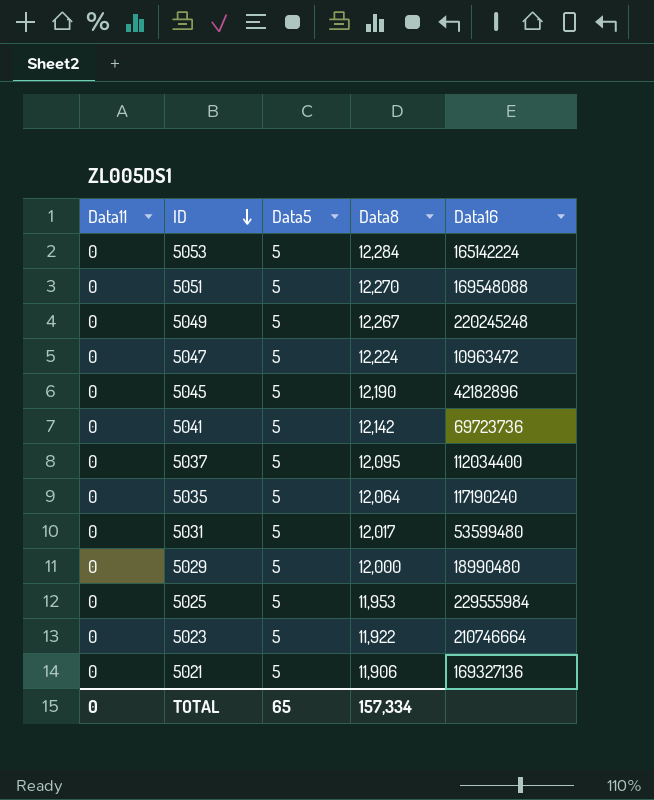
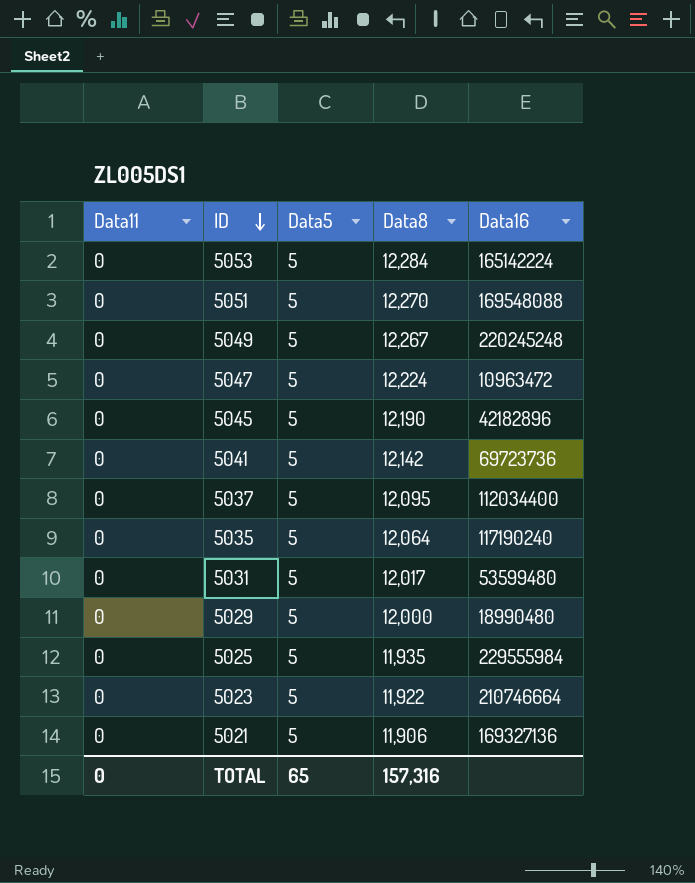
5025 | Data8: 11,953 -> 11,935
TOTAL | Data8: 157,334 -> 157,316

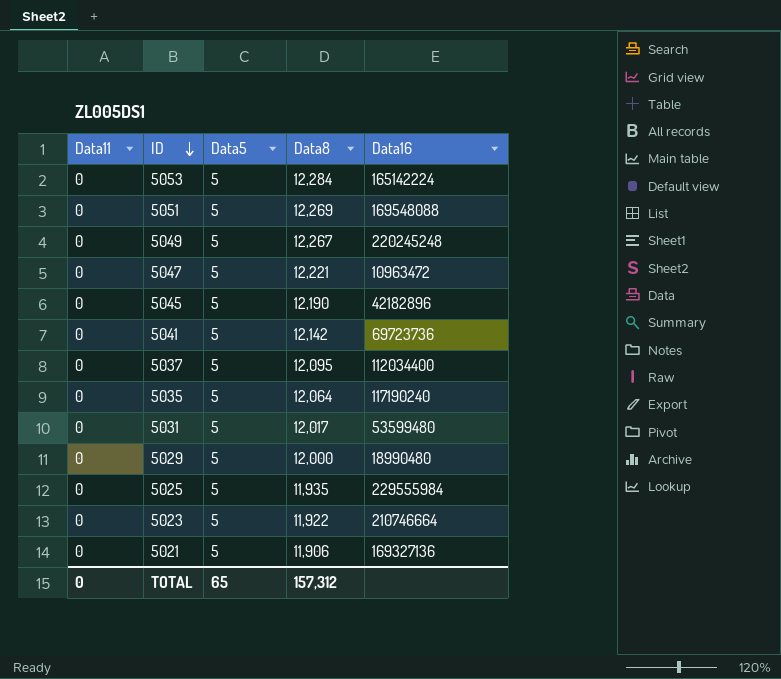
5051 | Data8: 12,270 -> 12,269
5047 | Data8: 12,224 -> 12,221
TOTAL | Data8: 157,316 -> 157,312

